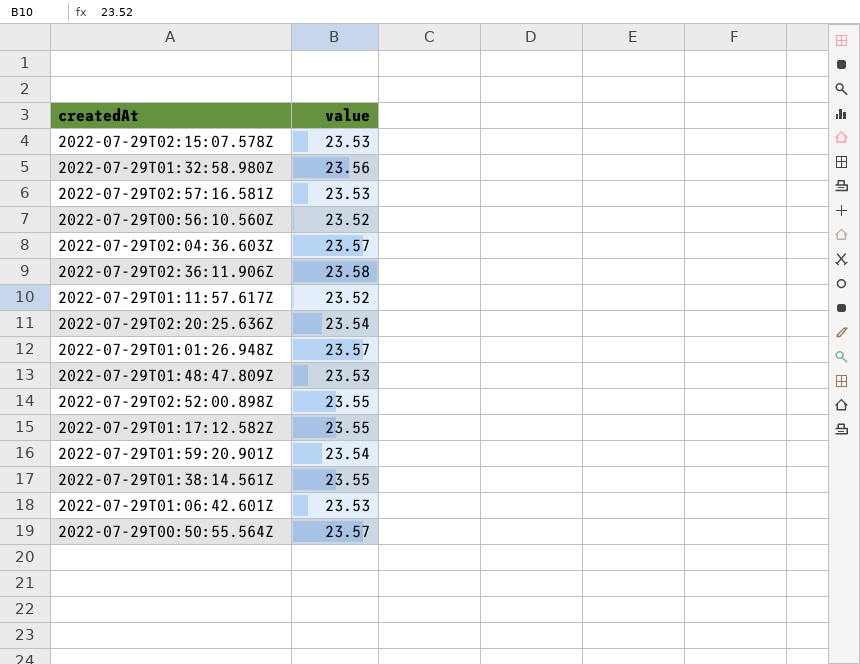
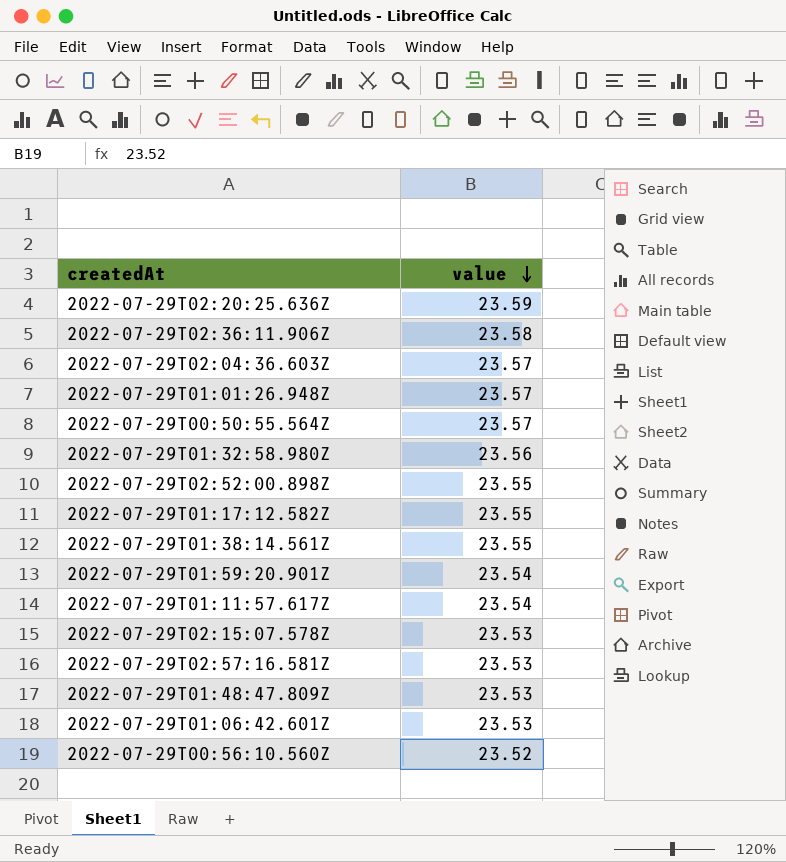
row order: none -> value descending
2022-07-29T02:20:25.636Z | value: 23.54 -> 23.59
2022-07-29T01:11:57.617Z | value: 23.52 -> 23.54

